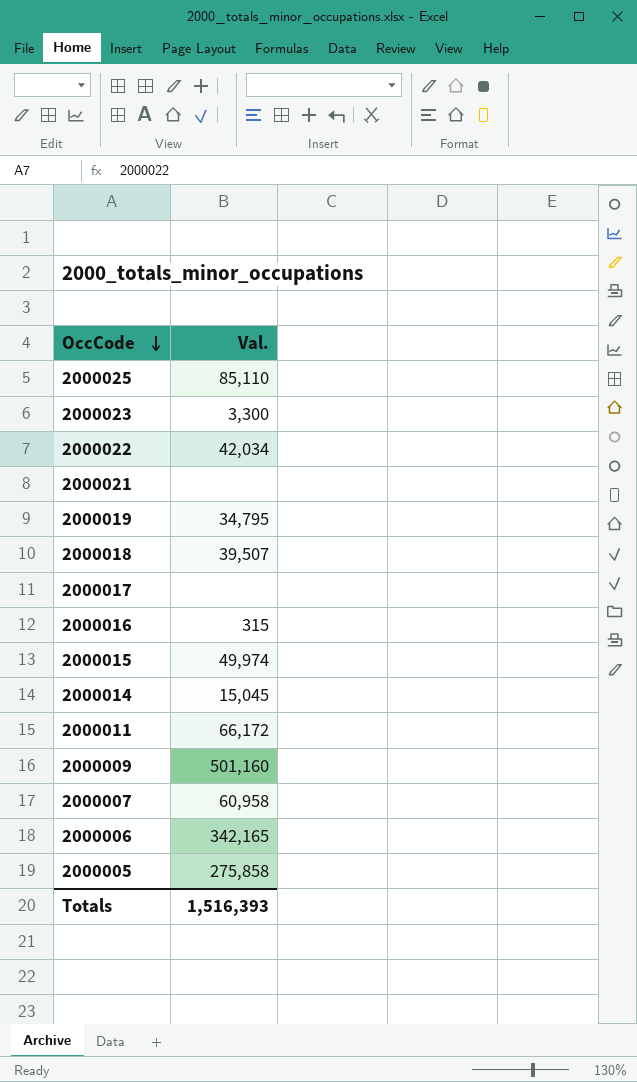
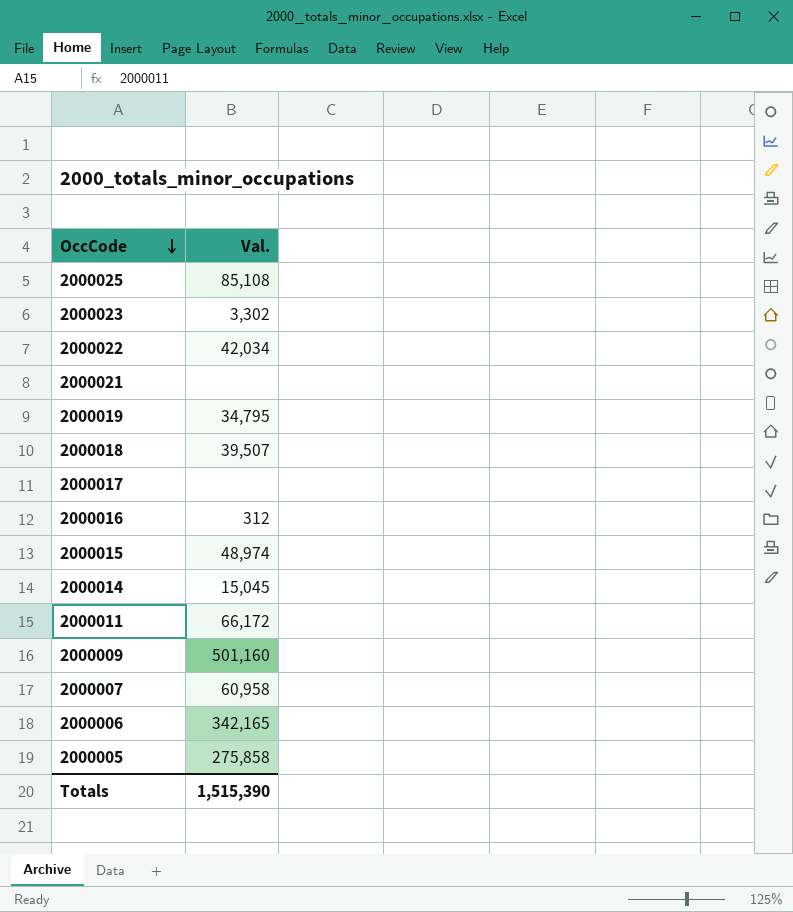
2000025 | Val.: 85,110 -> 85,108
2000023 | Val.: 3,300 -> 3,302
2000016 | Val.: 315 -> 312
2000015 | Val.: 49,974 -> 48,974
Totals | Val.: 1,516,393 -> 1,515,390

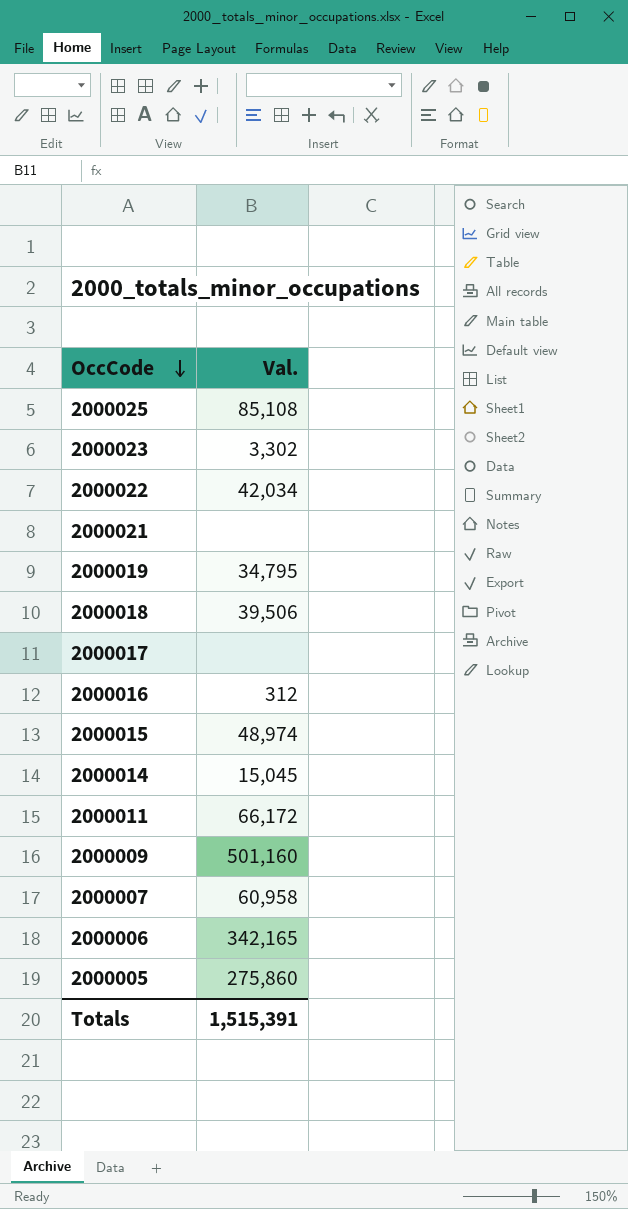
2000018 | Val.: 39,507 -> 39,506
2000005 | Val.: 275,858 -> 275,860
Totals | Val.: 1,515,390 -> 1,515,391

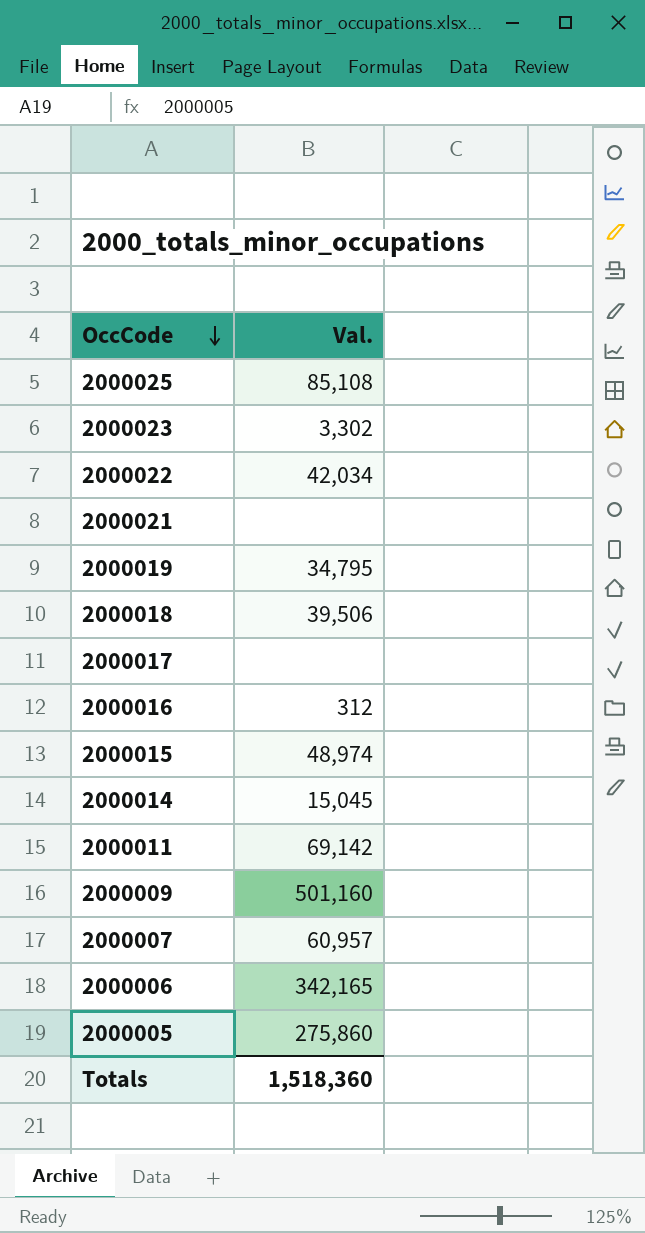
2000011 | Val.: 66,172 -> 69,142
2000007 | Val.: 60,958 -> 60,957
Totals | Val.: 1,515,391 -> 1,518,360

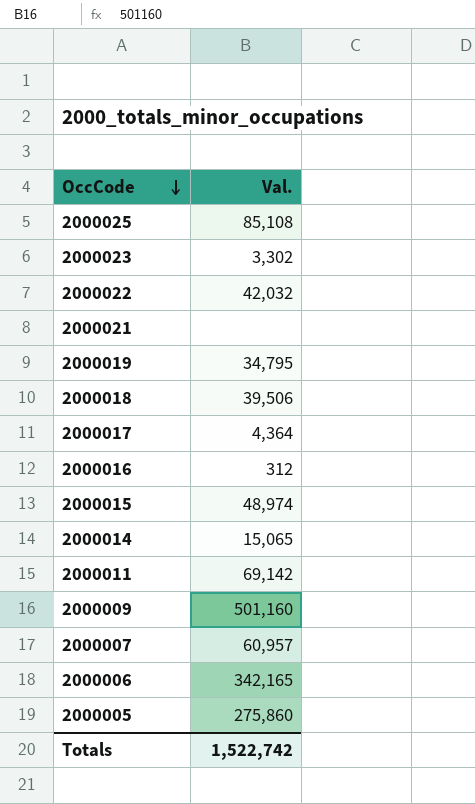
2000022 | Val.: 42,034 -> 42,032
2000017 | Val.: none -> 4,364
2000014 | Val.: 15,045 -> 15,065
Totals | Val.: 1,518,360 -> 1,522,742

